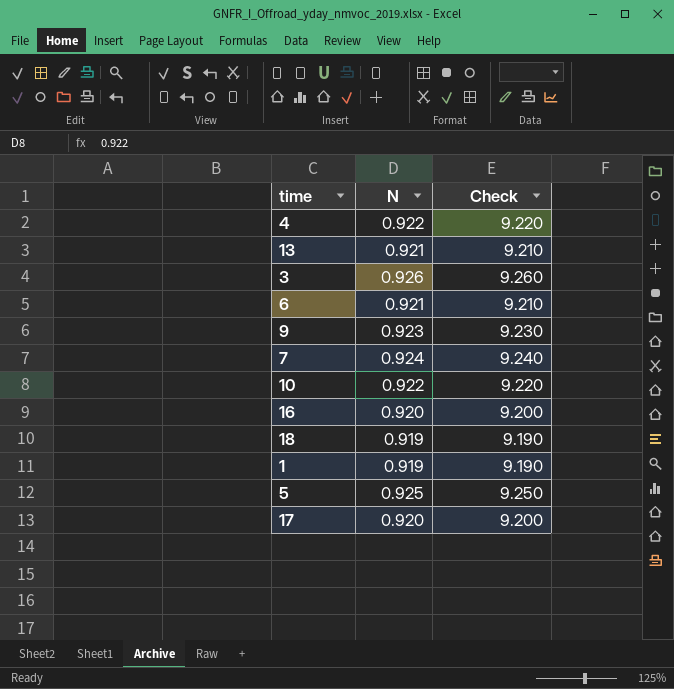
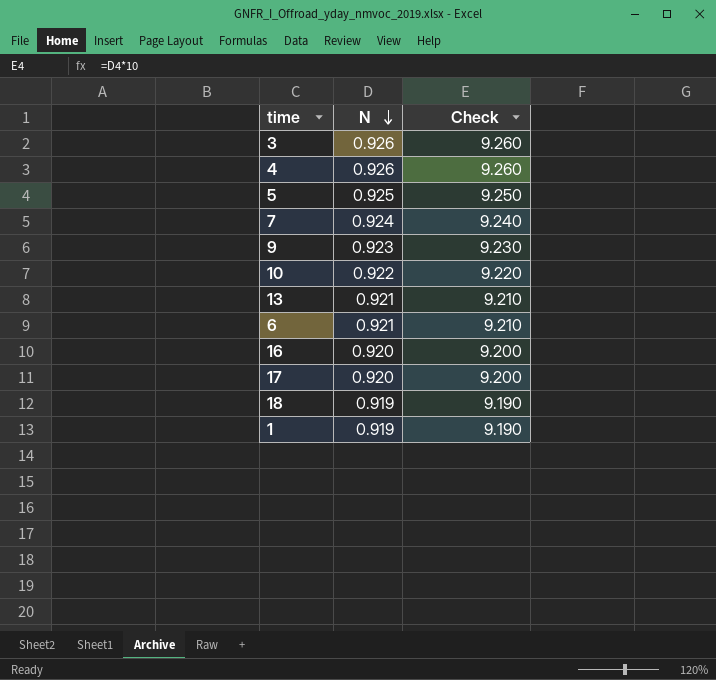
row order: none -> N descending
4 | N: 0.922 -> 0.926
4 | Check: 9.220 -> 9.260

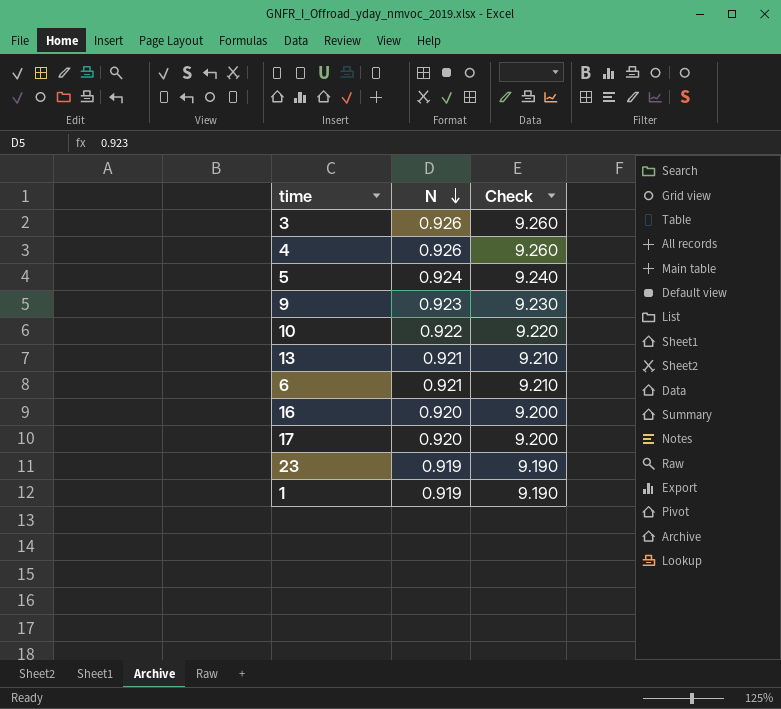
row 7: 0.924 | 9.240 -> none
row 18: 0.919 | 9.190 -> none
5 | N: 0.925 -> 0.924
5 | Check: 9.250 -> 9.240
row 23: none -> 0.919 | 9.190

